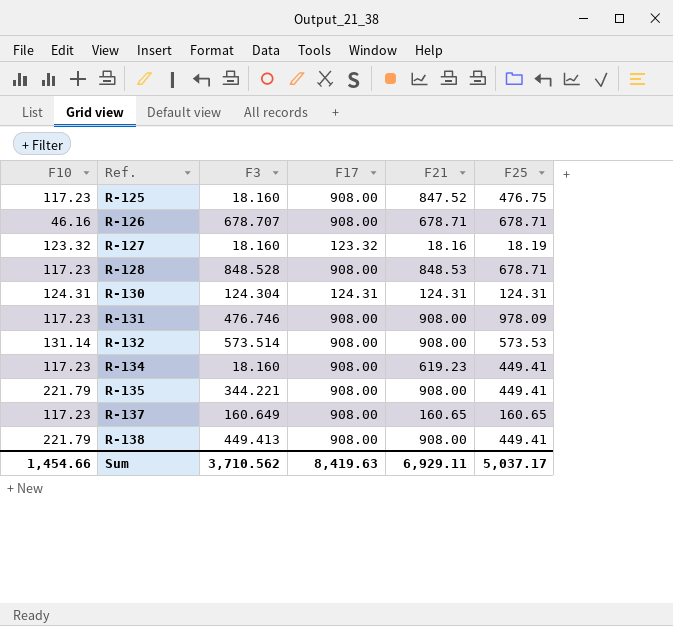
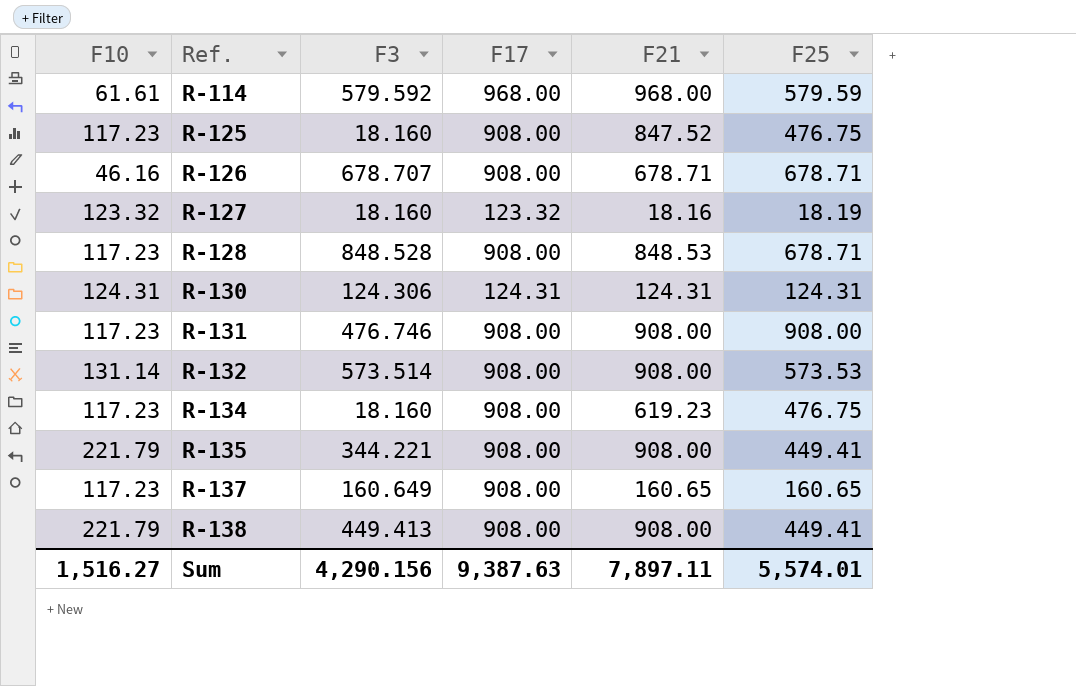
row R-114: none -> 61.61 | 579.592 | 968.00 | 968.00 | 579.59
R-130 | F3: 124.304 -> 124.306
R-131 | F25: 978.09 -> 908.00
R-134 | F25: 449.41 -> 476.75
Sum | F10: 1,454.66 -> 1,516.27
Sum | F3: 3,710.562 -> 4,290.156
Sum | F17: 8,419.63 -> 9,387.63
Sum | F21: 6,929.11 -> 7,897.11
Sum | F25: 5,037.17 -> 5,574.01

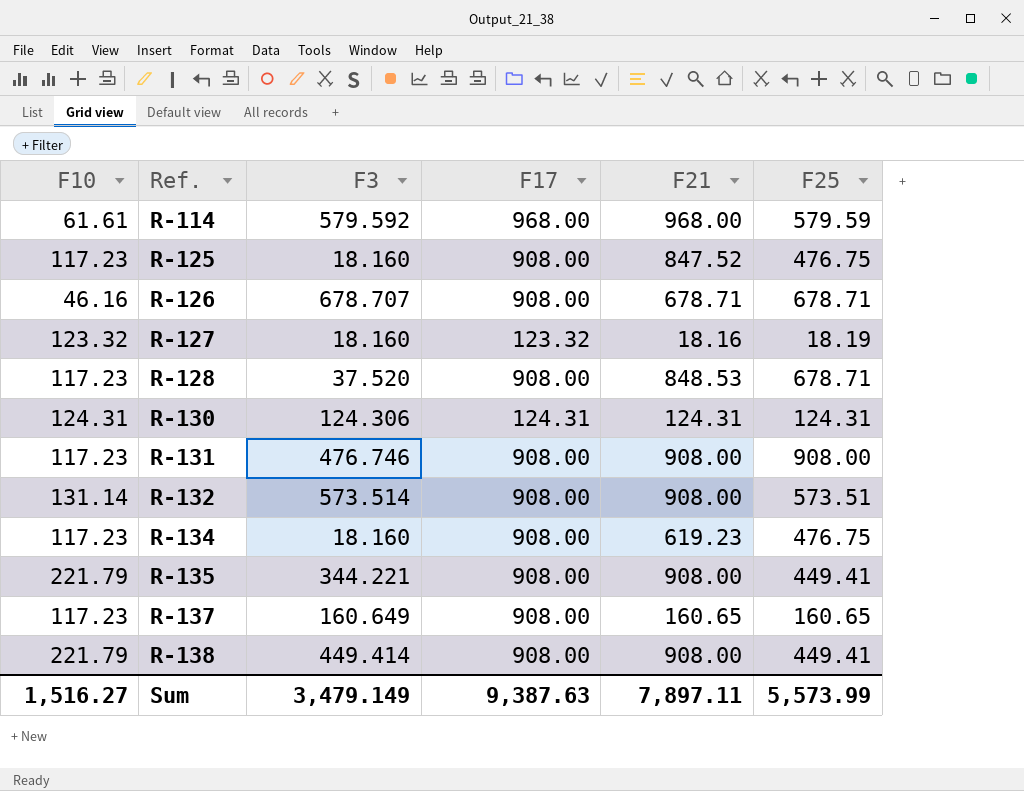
R-128 | F3: 848.528 -> 37.520
R-132 | F25: 573.53 -> 573.51
R-138 | F3: 449.413 -> 449.414
Sum | F3: 4,290.156 -> 3,479.149
Sum | F25: 5,574.01 -> 5,573.99

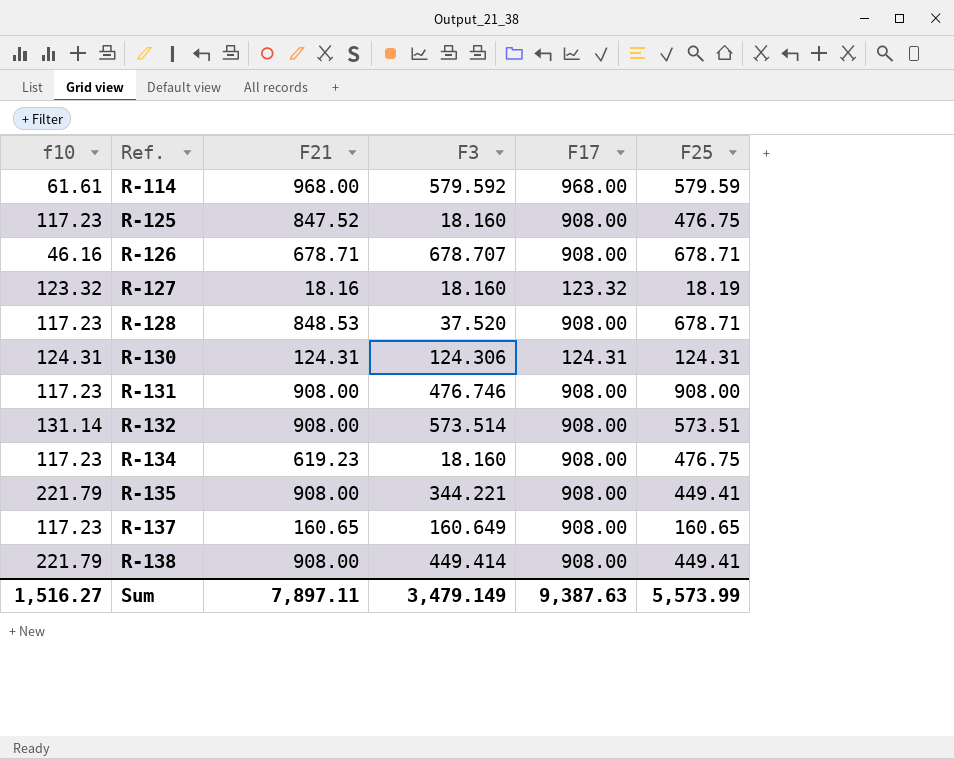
column name: F10 -> f10
column F21 | position: 5 -> 3

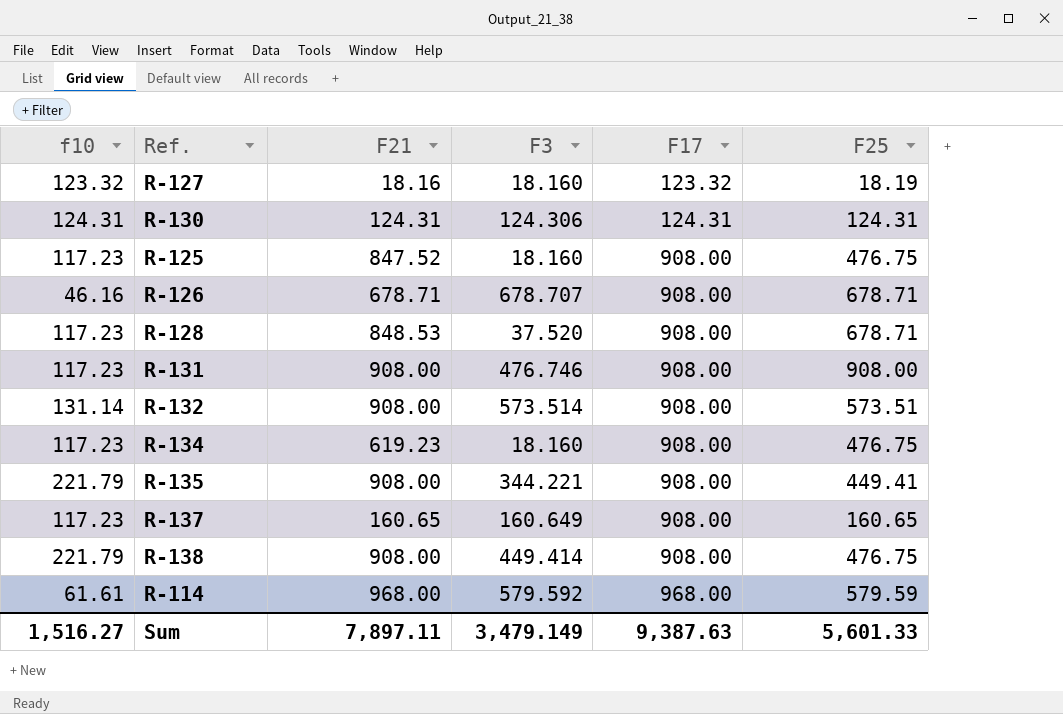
row order: Ref. ascending -> F17 ascending
R-138 | F25: 449.41 -> 476.75
Sum | F25: 5,573.99 -> 5,601.33

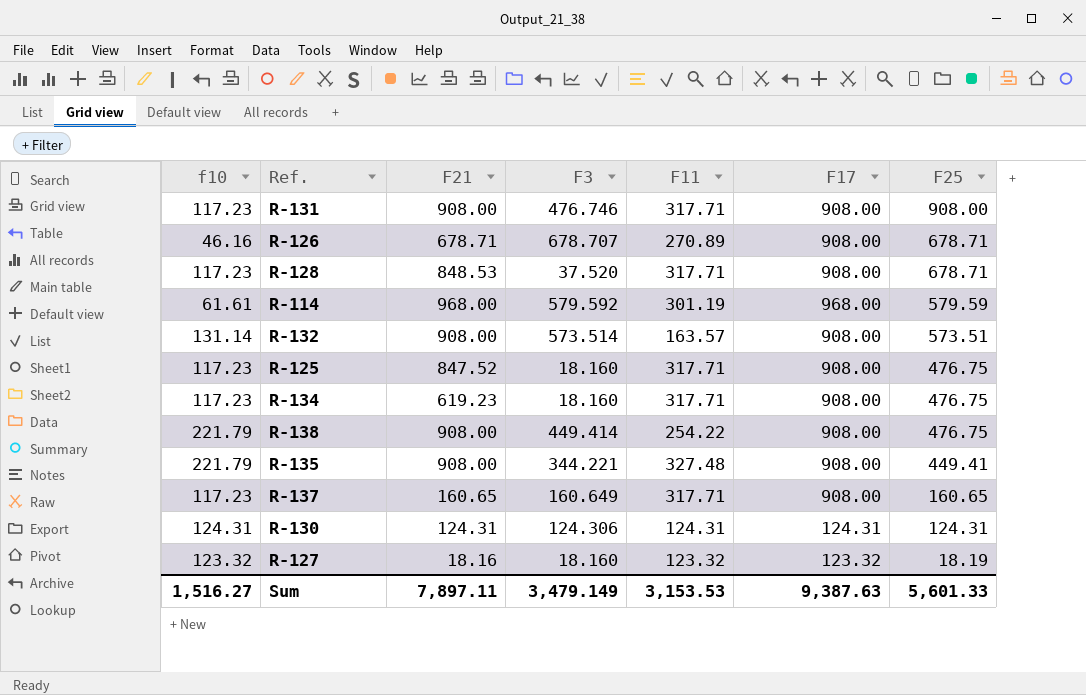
row order: F17 ascending -> F25 descending
column F11 | position: none -> 5

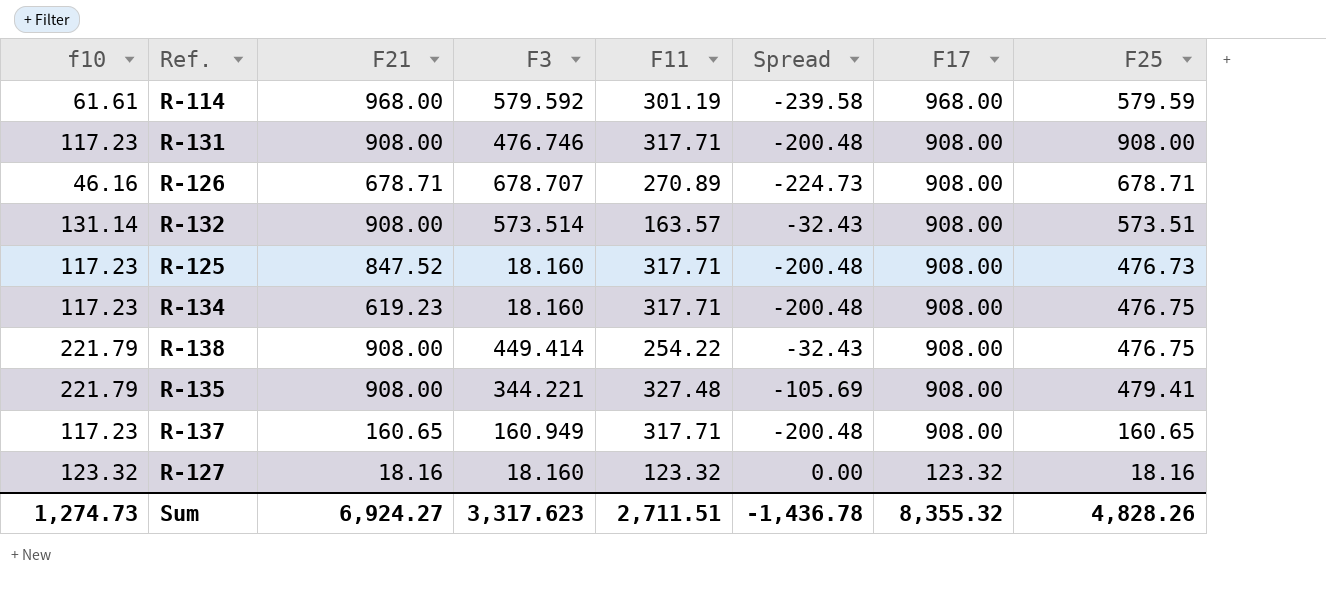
row order: F25 descending -> F17 descending
column Spread | formula: none -> [f10] - [F11]
row R-128: 117.23 | 848.53 | 37.520 | 317.71 | 908.00 | 678.71 -> none
row R-130: 124.31 | 124.31 | 124.306 | 124.31 | 124.31 | 124.31 -> none
R-125 | F25: 476.75 -> 476.73
R-135 | F25: 449.41 -> 479.41
R-137 | F3: 160.649 -> 160.949
R-127 | F25: 18.19 -> 18.16
Sum | f10: 1,516.27 -> 1,274.73
Sum | F21: 7,897.11 -> 6,924.27
Sum | F3: 3,479.149 -> 3,317.623
Sum | F11: 3,153.53 -> 2,711.51
Sum | F17: 9,387.63 -> 8,355.32
Sum | F25: 5,601.33 -> 4,828.26

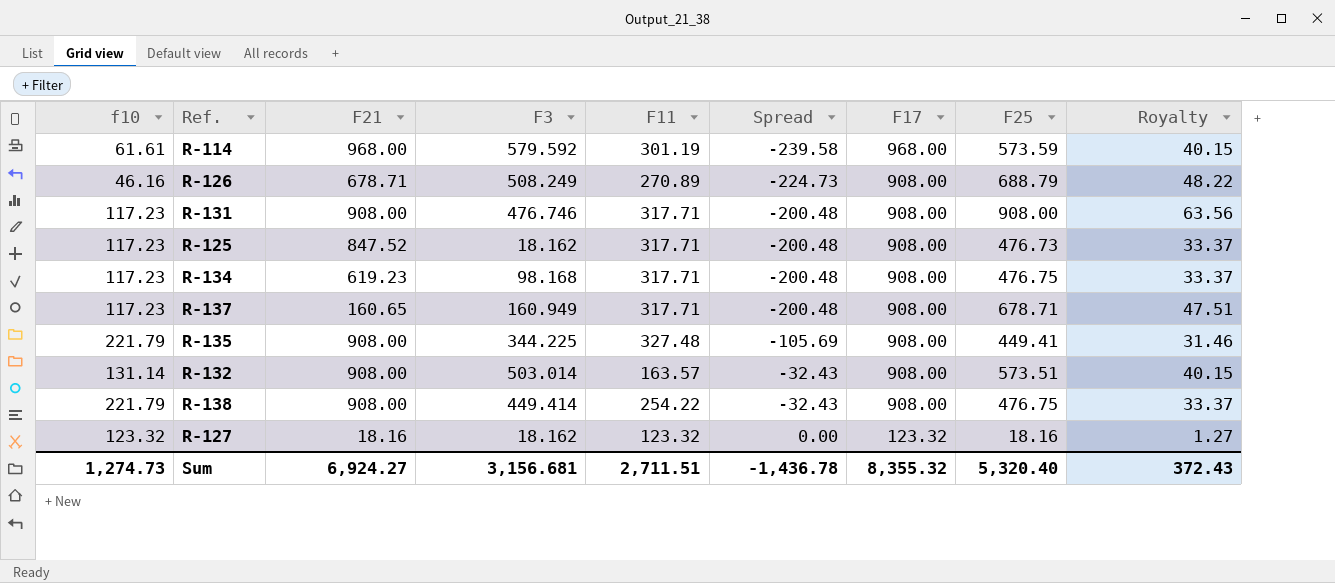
row order: F17 descending -> Spread ascending
column Royalty | formula: none -> [F25] * 0.07
R-114 | F25: 579.59 -> 573.59
R-126 | F3: 678.707 -> 508.249
R-126 | F25: 678.71 -> 688.79
R-125 | F3: 18.160 -> 18.162
R-134 | F3: 18.160 -> 98.168
R-137 | F25: 160.65 -> 678.71
R-135 | F3: 344.221 -> 344.225
R-135 | F25: 479.41 -> 449.41
R-132 | F3: 573.514 -> 503.014
R-127 | F3: 18.160 -> 18.162
Sum | F3: 3,317.623 -> 3,156.681
Sum | F25: 4,828.26 -> 5,320.40

